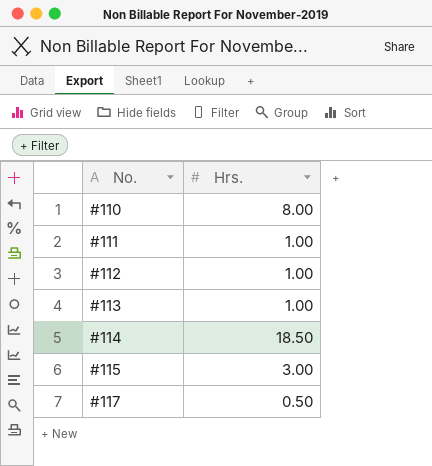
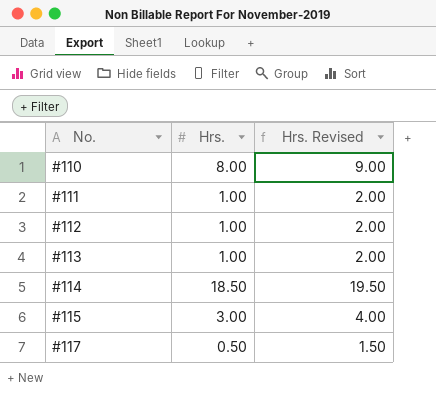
column Hrs. Revised | formula: none -> [Hrs.] + 1

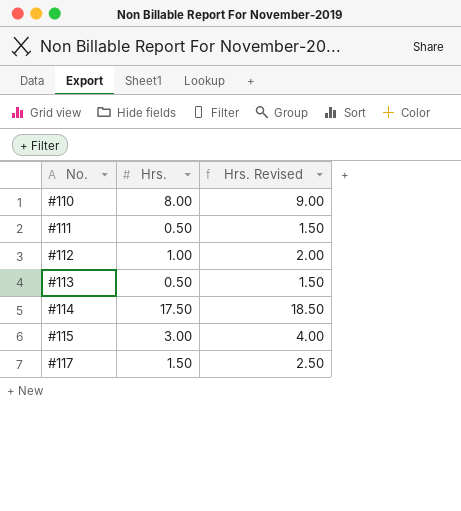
#111 | Hrs.: 1.00 -> 0.50
#111 | Hrs. Revised: 2.00 -> 1.50
#113 | Hrs.: 1.00 -> 0.50
#113 | Hrs. Revised: 2.00 -> 1.50
#114 | Hrs.: 18.50 -> 17.50
#114 | Hrs. Revised: 19.50 -> 18.50
#117 | Hrs.: 0.50 -> 1.50
#117 | Hrs. Revised: 1.50 -> 2.50

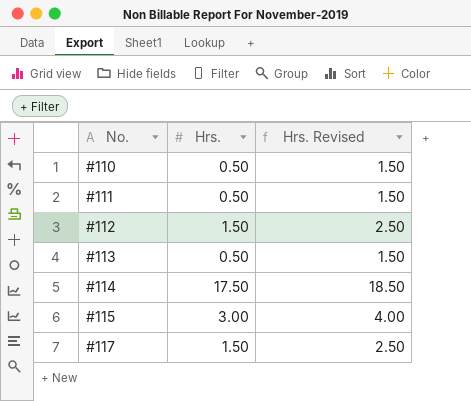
#110 | Hrs.: 8.00 -> 0.50
#110 | Hrs. Revised: 9.00 -> 1.50
#112 | Hrs.: 1.00 -> 1.50
#112 | Hrs. Revised: 2.00 -> 2.50

